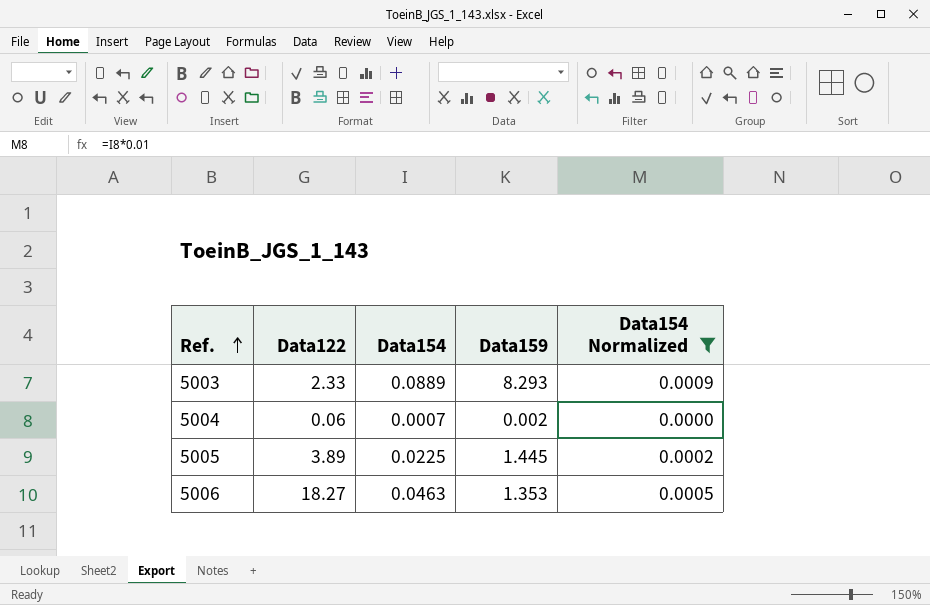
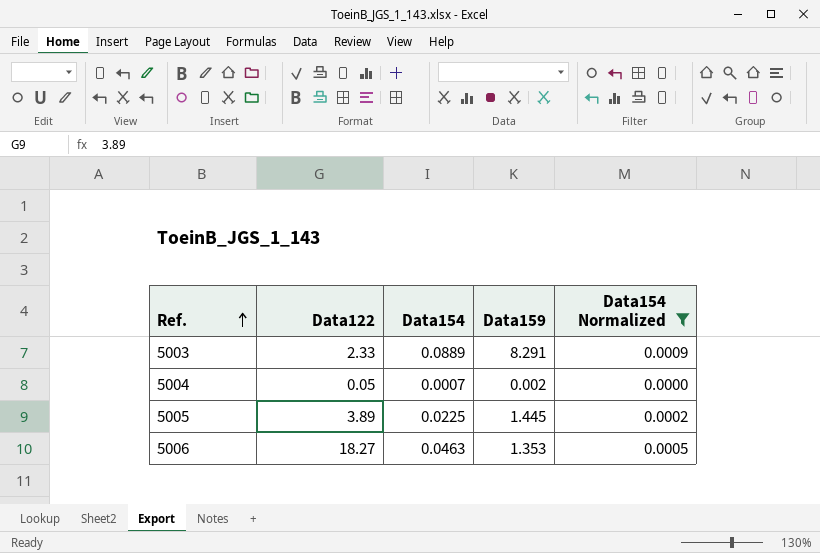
5003 | Data159: 8.293 -> 8.291
5004 | Data122: 0.06 -> 0.05

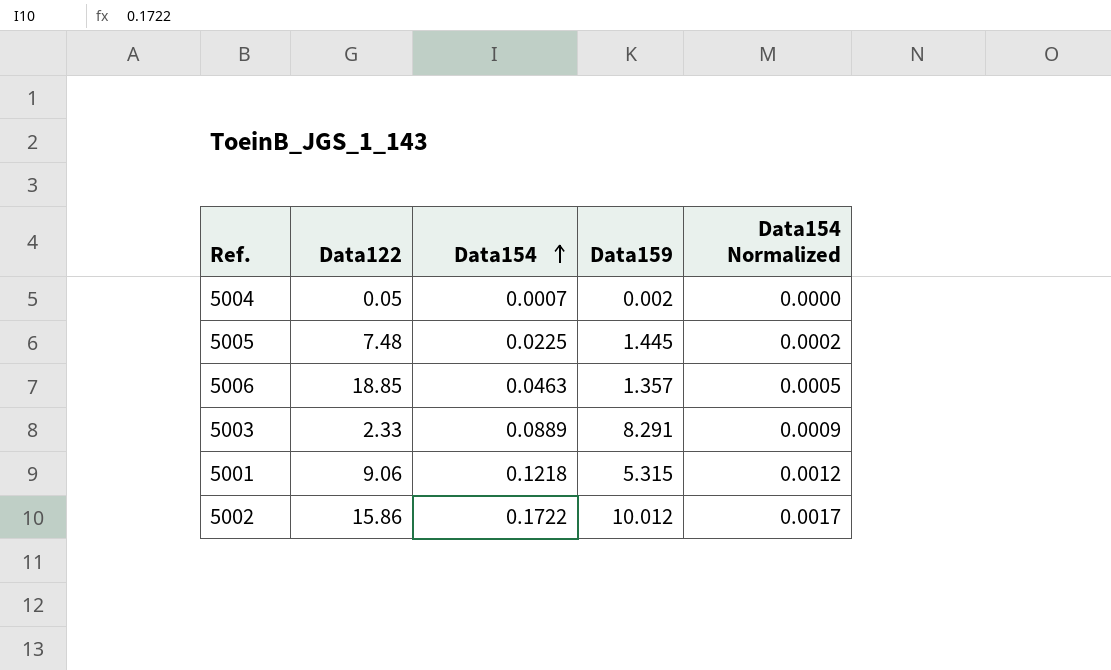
filter: Data154 Normalized <= 0.0009 -> none
row order: Ref. ascending -> Data154 ascending
5005 | Data122: 3.89 -> 7.48
5006 | Data122: 18.27 -> 18.85
5006 | Data159: 1.353 -> 1.357

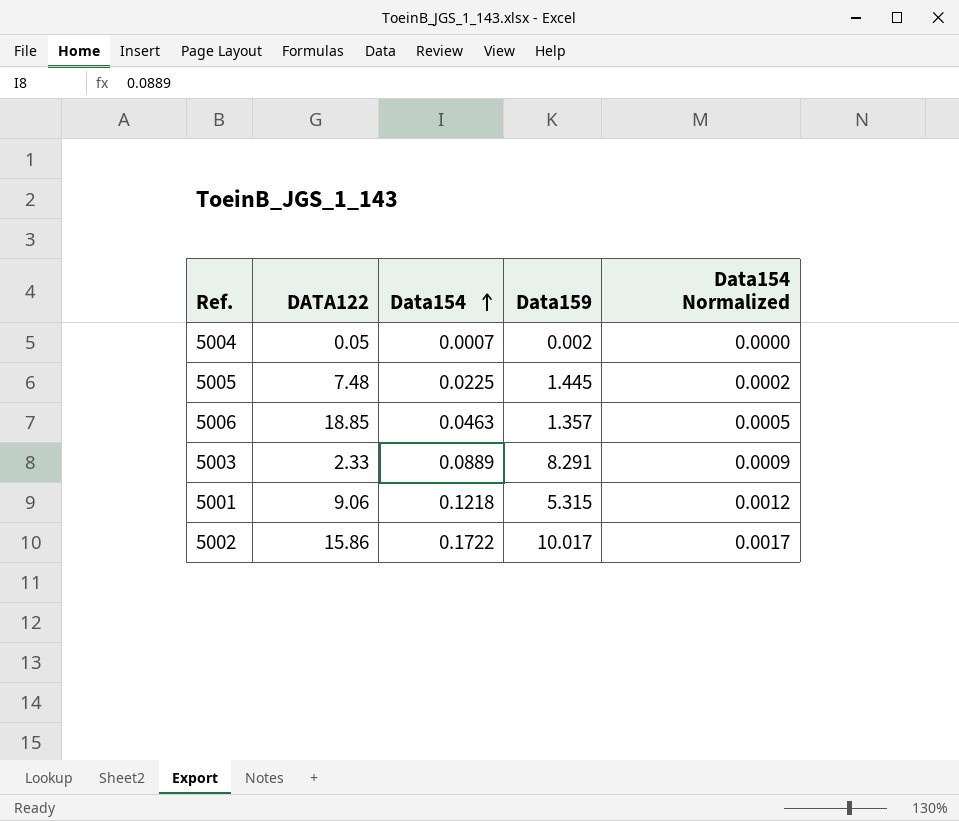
column name: Data122 -> DATA122
5002 | Data159: 10.012 -> 10.017

